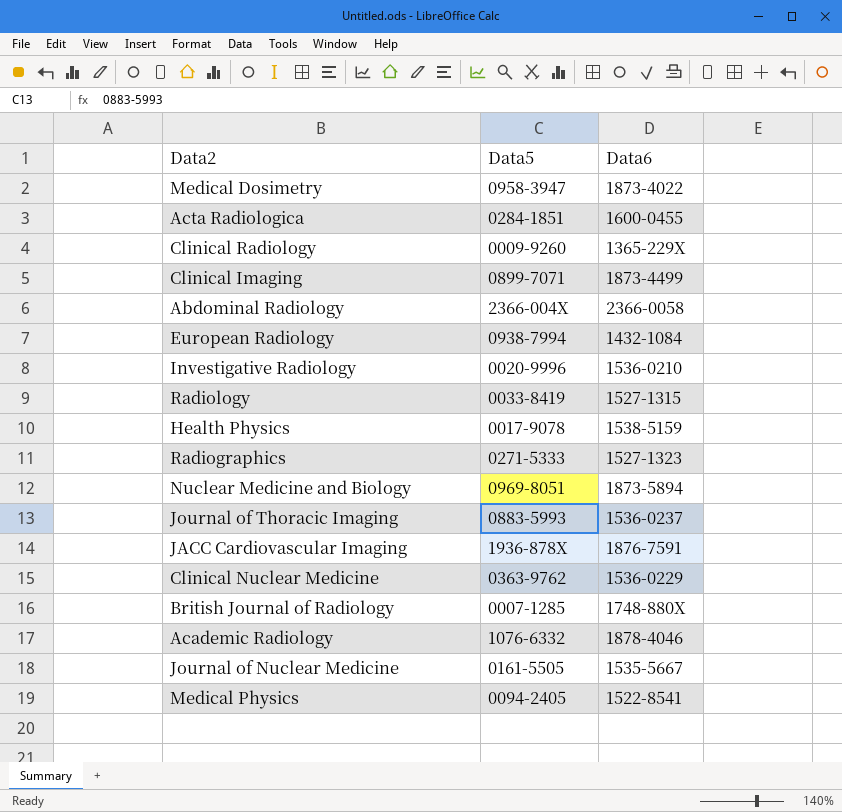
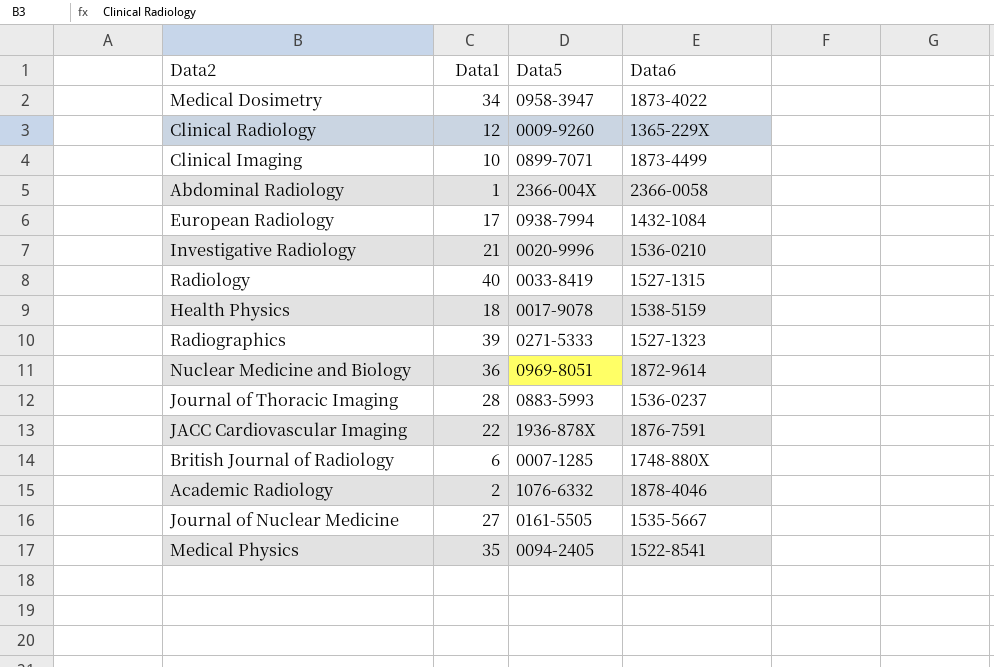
column Data1 | position: none -> 2
row Acta Radiologica: 0284-1851 | 1600-0455 -> none
row Clinical Nuclear Medicine: 0363-9762 | 1536-0229 -> none
Nuclear Medicine and Biology | Data6: 1873-5894 -> 1872-9614

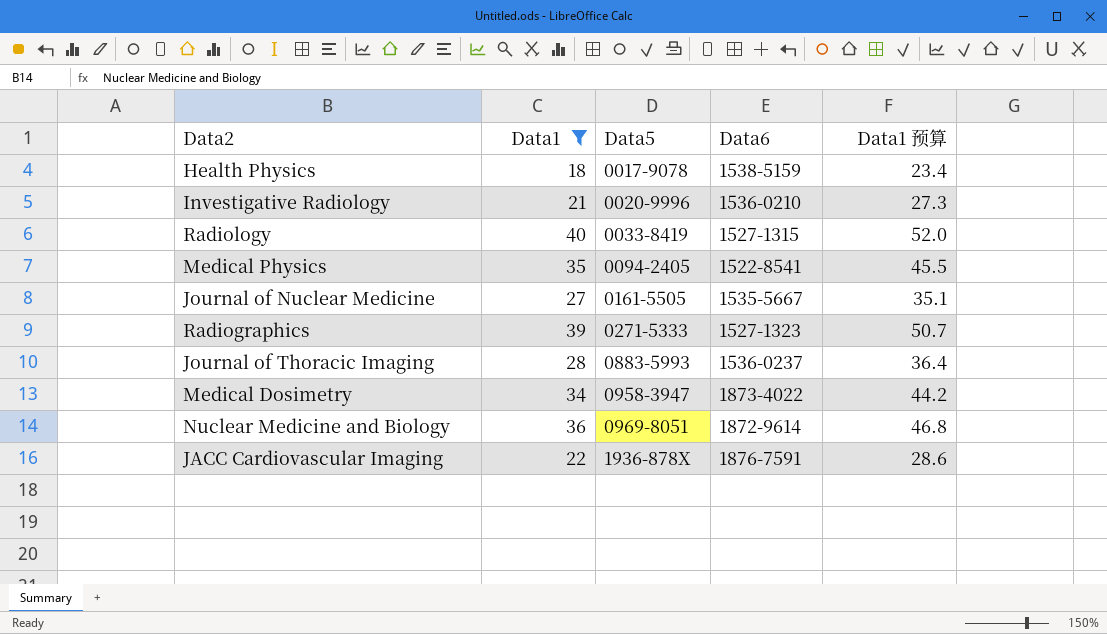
filter: none -> Data1 >= 18
row order: none -> Data5 ascending
column Data1 预算 | formula: none -> [Data1] * 1.3

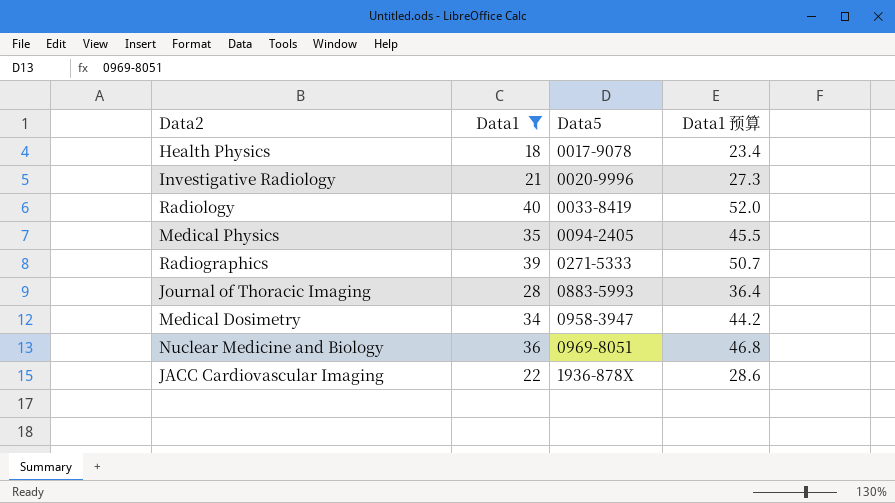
column Data6 | position: 4 -> none
row Journal of Nuclear Medicine: 27 | 0161-5505 | 1535-5667 | 35.1 -> none

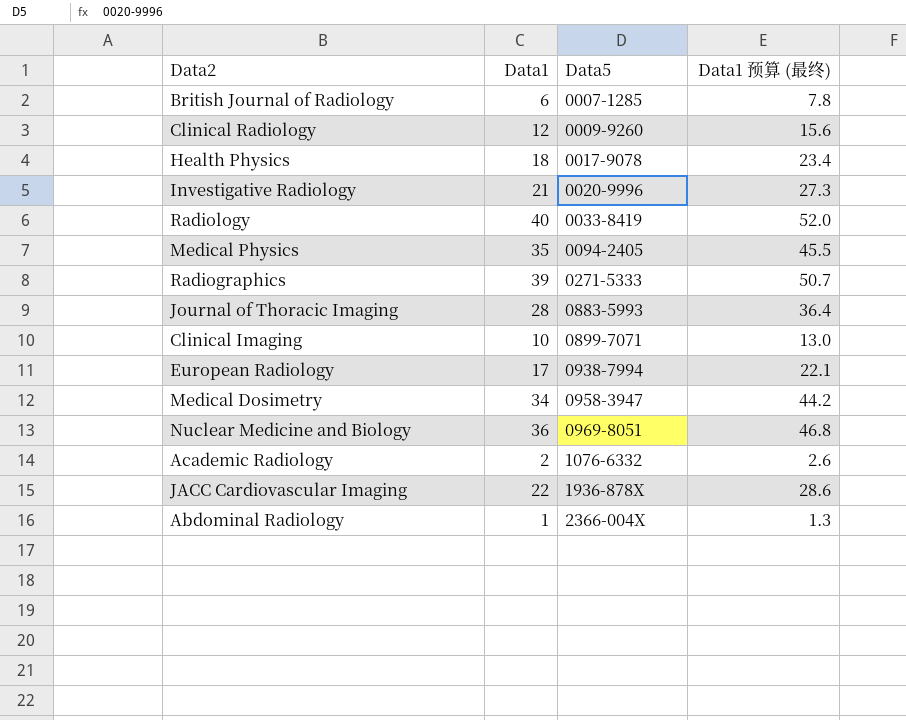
filter: Data1 >= 18 -> none
column name: Data1 预算 -> Data1 预算 (最终)

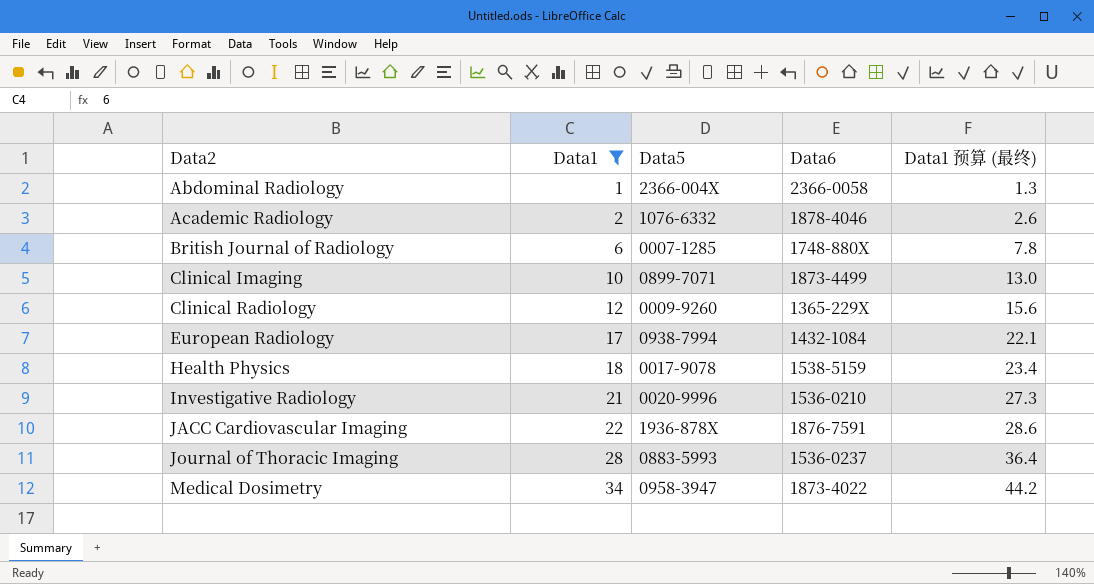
filter: none -> Data1 <= 34
row order: Data5 ascending -> Data2 ascending
column Data6 | position: none -> 4

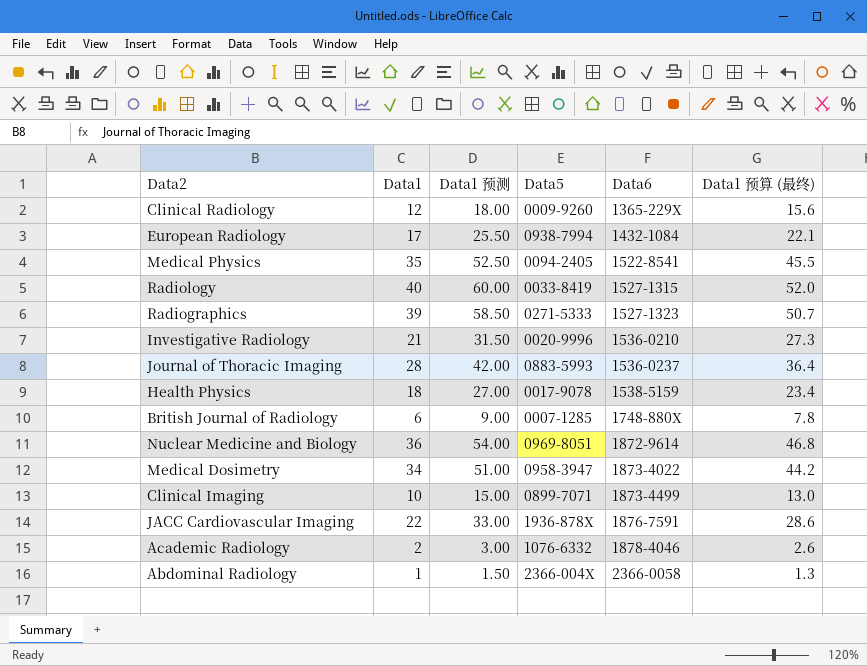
filter: Data1 <= 34 -> none
row order: Data2 ascending -> Data6 ascending
column Data1 预测 | formula: none -> [Data1] * 1.5

